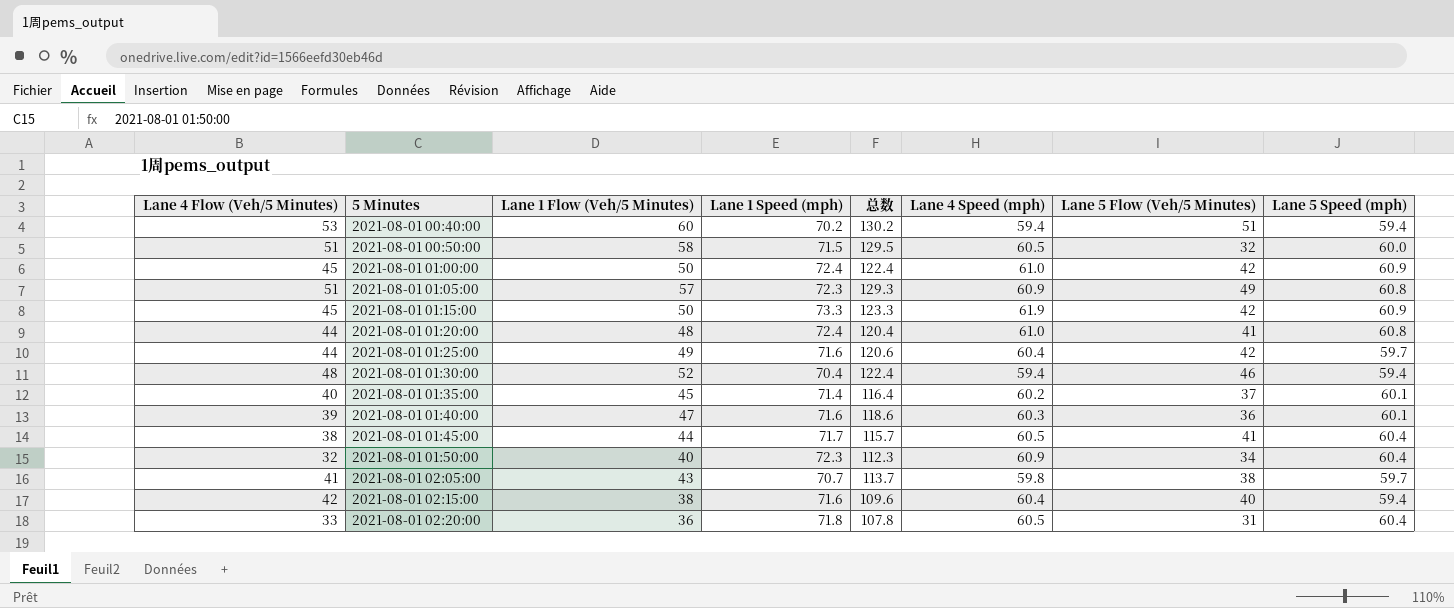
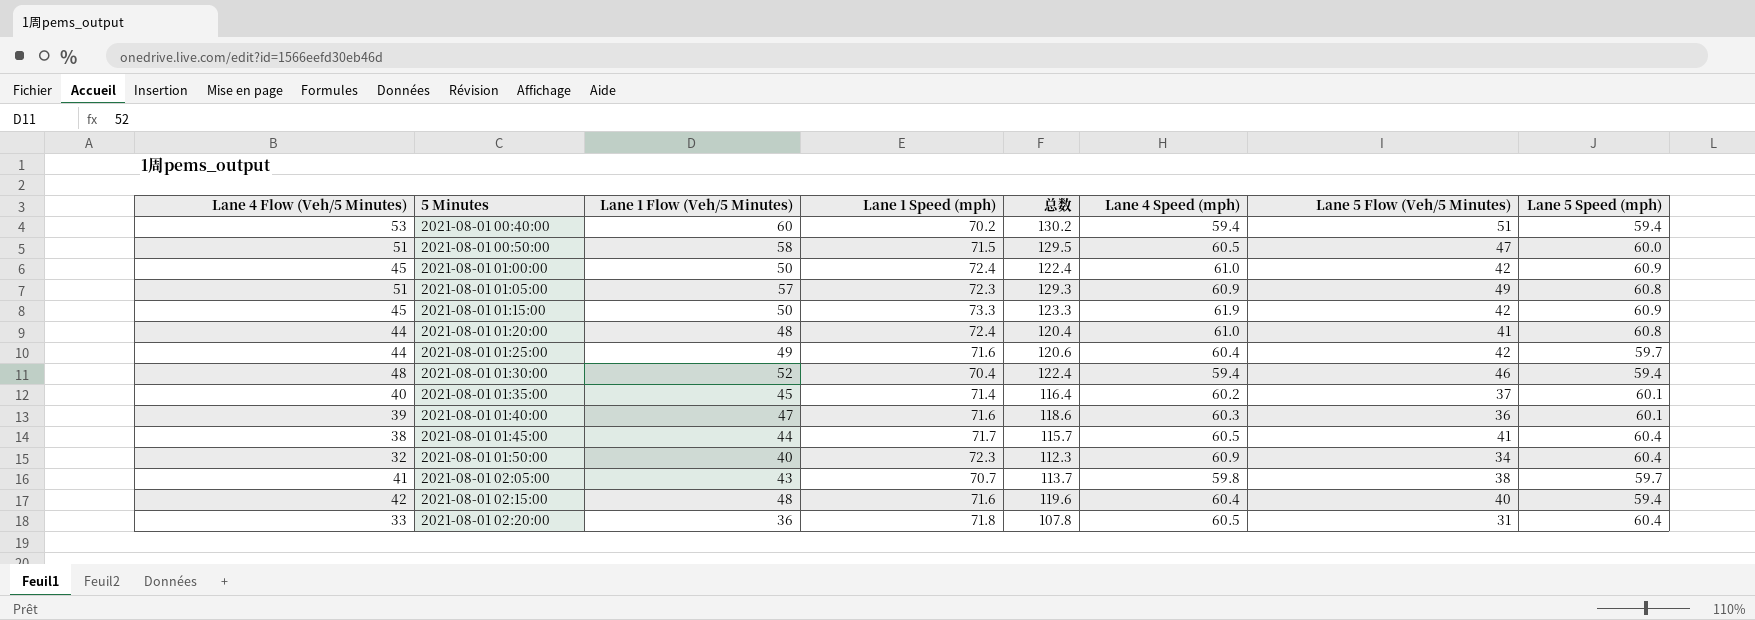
2021-08-01 00:50:00 | Lane 5 Flow (Veh/5 Minutes): 32 -> 47
2021-08-01 02:15:00 | Lane 1 Flow (Veh/5 Minutes): 38 -> 48
2021-08-01 02:15:00 | 总数: 109.6 -> 119.6

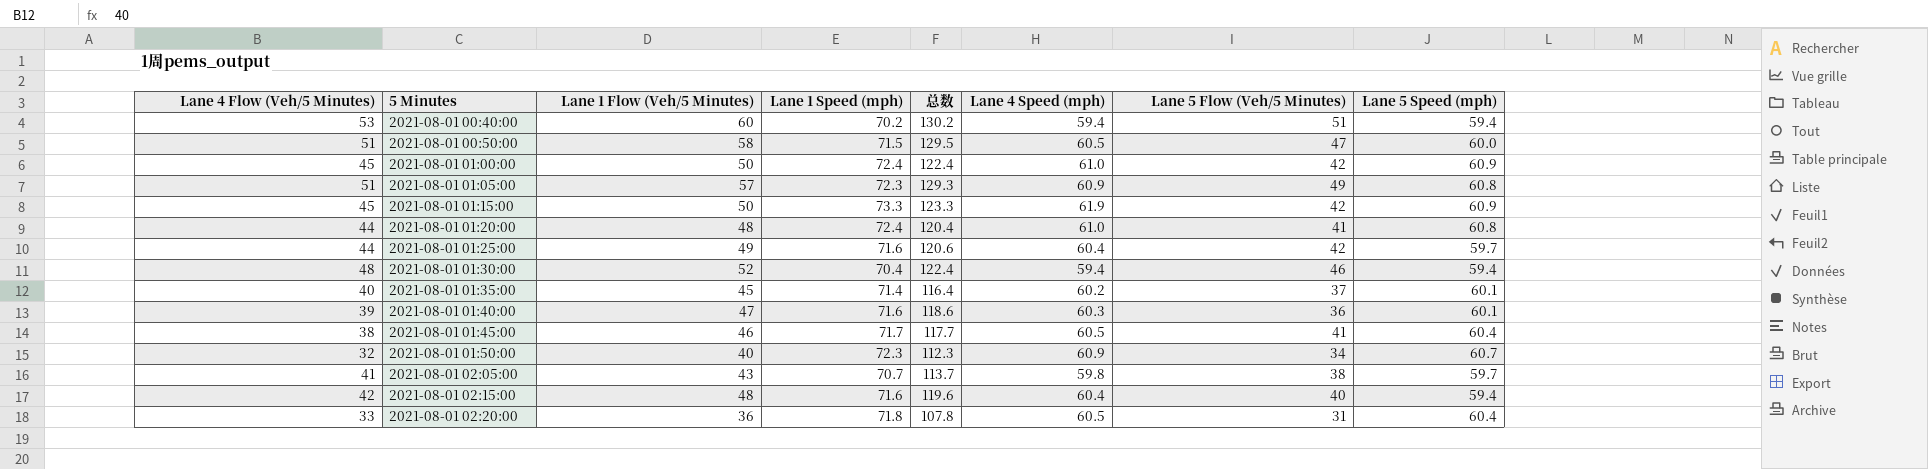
2021-08-01 01:45:00 | Lane 1 Flow (Veh/5 Minutes): 44 -> 46
2021-08-01 01:45:00 | 总数: 115.7 -> 117.7
2021-08-01 01:50:00 | Lane 5 Speed (mph): 60.4 -> 60.7

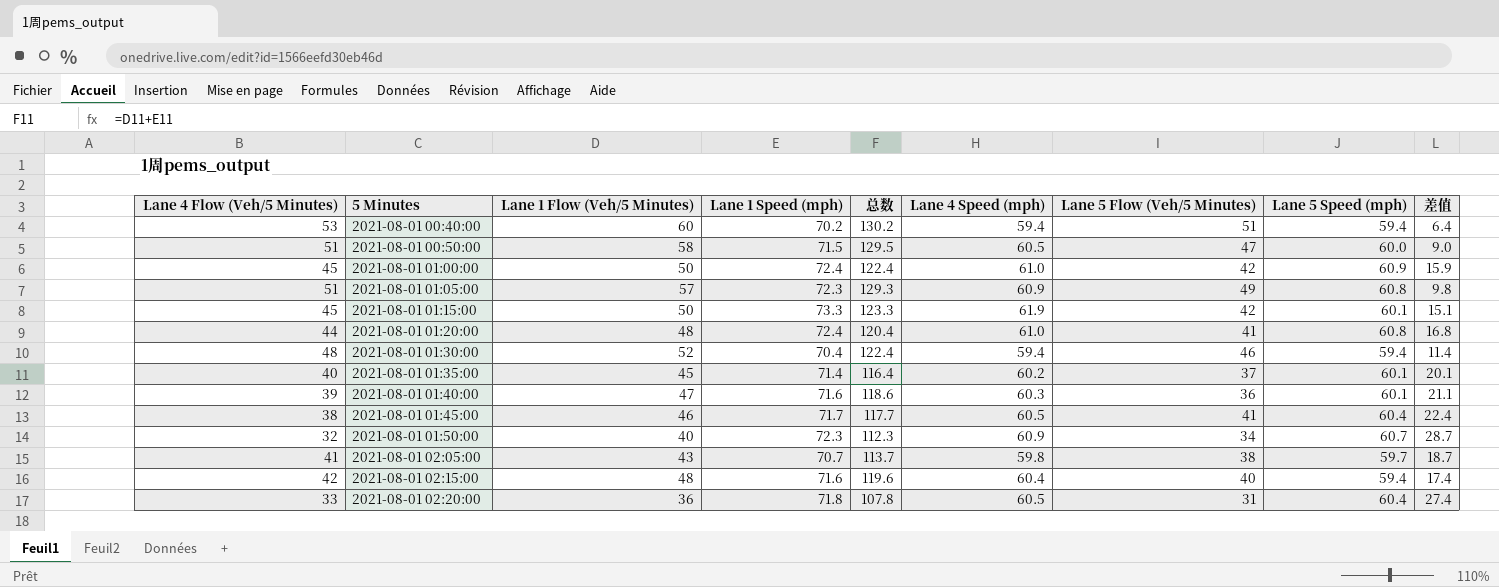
column 差值 | formula: none -> [Lane 5 Speed (mph)] - [Lane 4 Flow (Veh/5 Minutes)]
row 2021-08-01 01:25:00: 44 | 49 | 71.6 | 120.6 | 60.4 | 42 | 59.7 -> none
2021-08-01 01:15:00 | Lane 5 Speed (mph): 60.9 -> 60.1

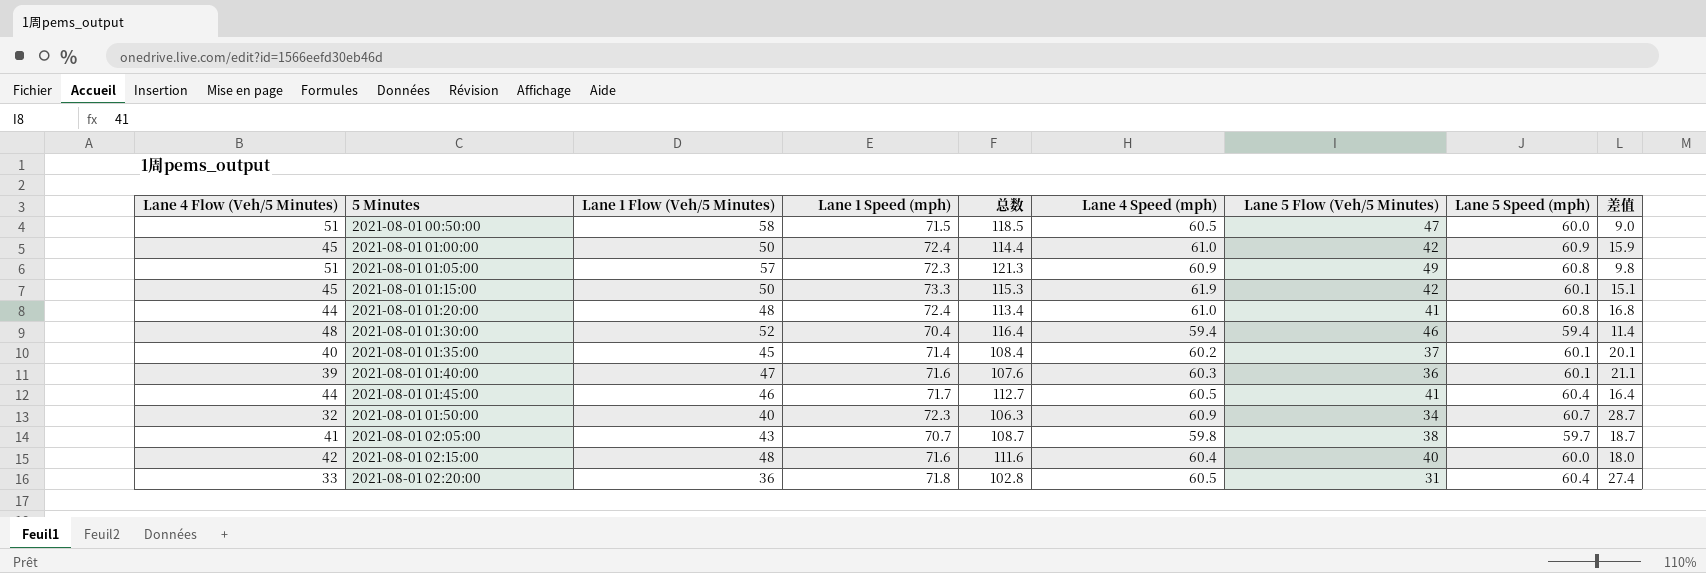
column 总数 | formula: [Lane 1 Flow (Veh/5 Minutes)] + [Lane 1 Speed (mph)] -> [Lane 1 Speed (mph)] + [Lane 5 Flow (Veh/5 Minutes)]
row 2021-08-01 00:40:00: 53 | 60 | 70.2 | 130.2 | 59.4 | 51 | 59.4 | 6.4 -> none
2021-08-01 01:45:00 | Lane 4 Flow (Veh/5 Minutes): 38 -> 44
2021-08-01 01:45:00 | 差值: 22.4 -> 16.4
2021-08-01 02:15:00 | Lane 5 Speed (mph): 59.4 -> 60.0
2021-08-01 02:15:00 | 差值: 17.4 -> 18.0

